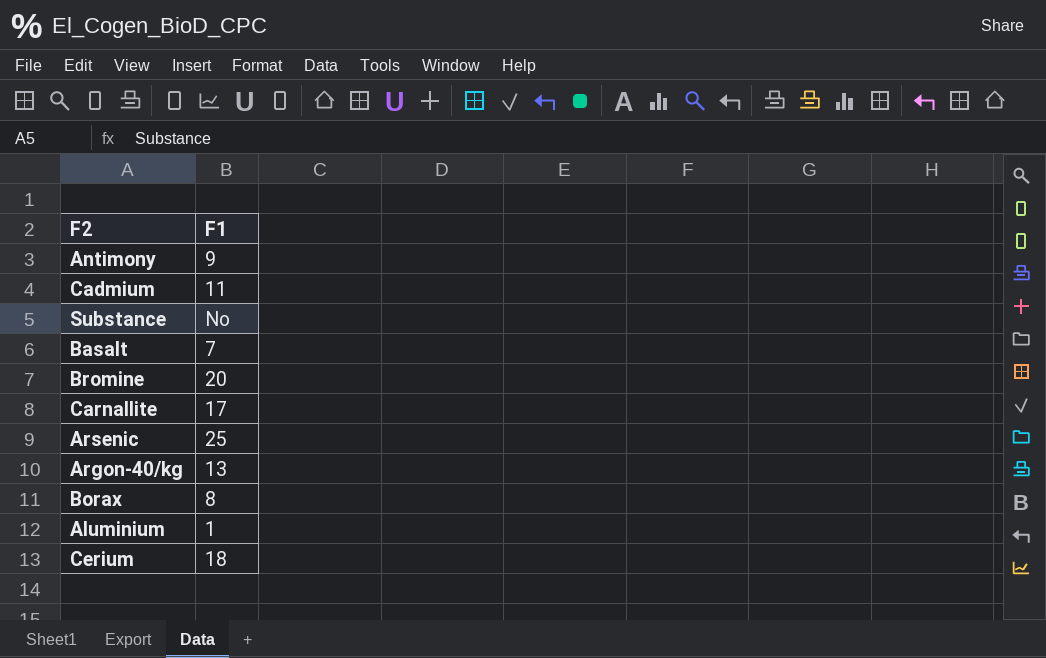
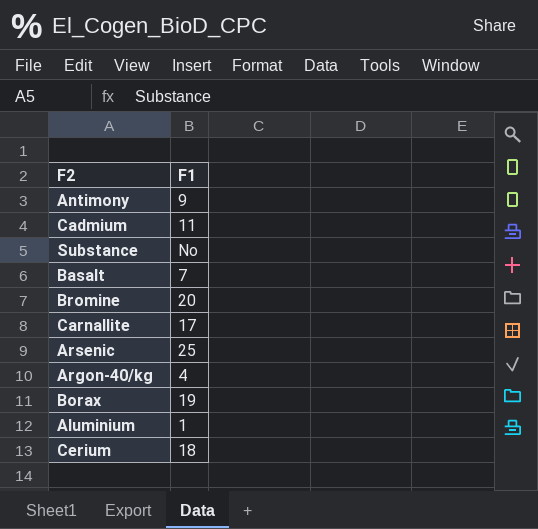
Argon-40/kg | F1: 13 -> 4
Borax | F1: 8 -> 19

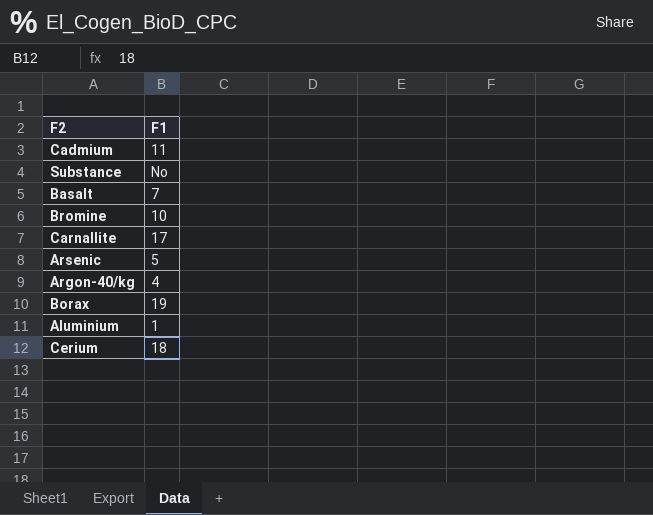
row Antimony: 9 -> none
Bromine | F1: 20 -> 10
Arsenic | F1: 25 -> 5

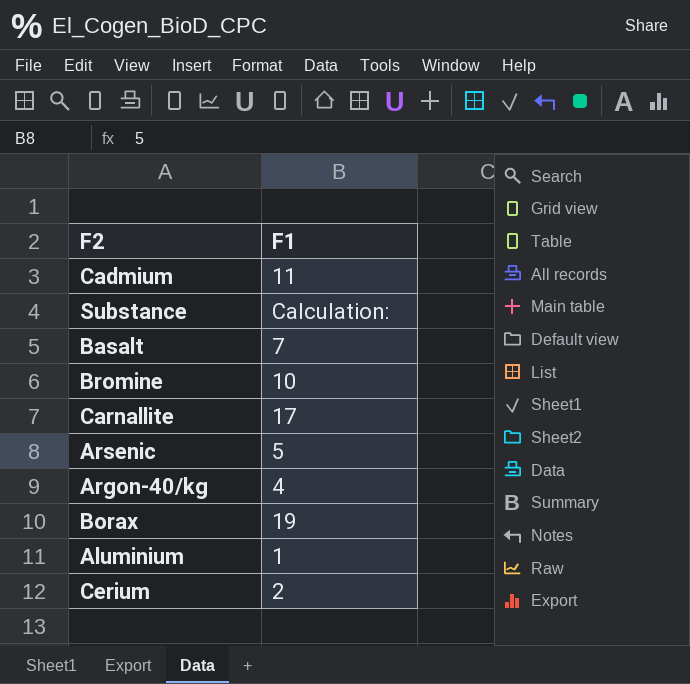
Substance | F1: No -> Calculation:
Cerium | F1: 18 -> 2

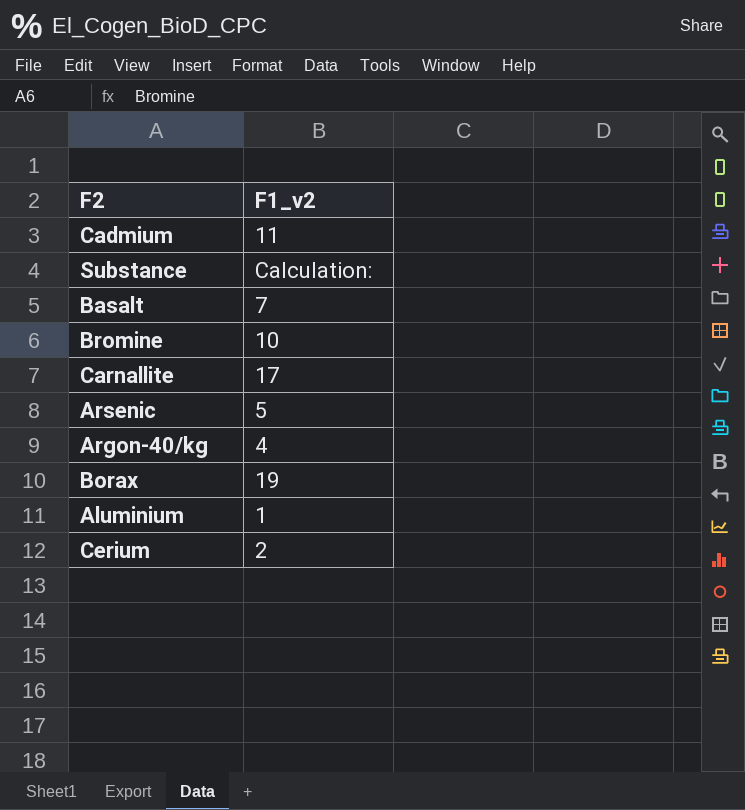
column name: F1 -> F1_v2

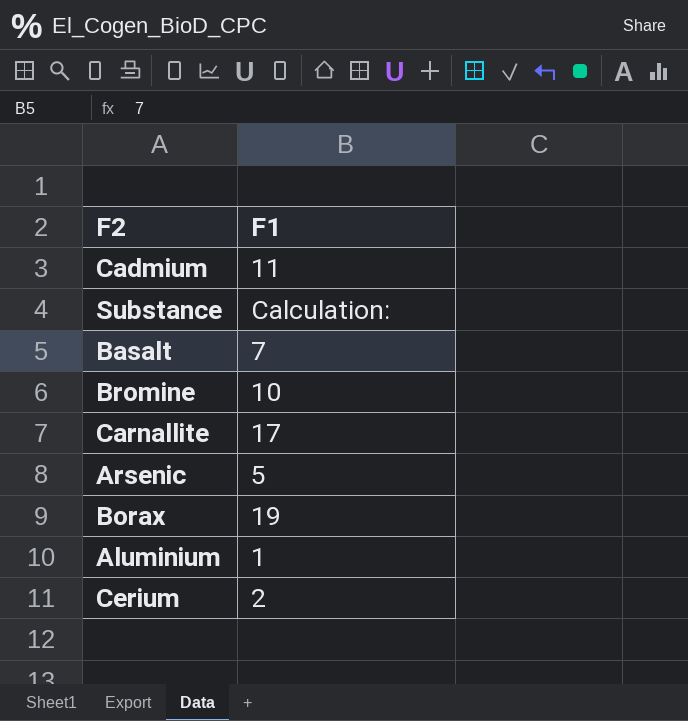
column name: F1_v2 -> F1
row Argon-40/kg: 4 -> none

